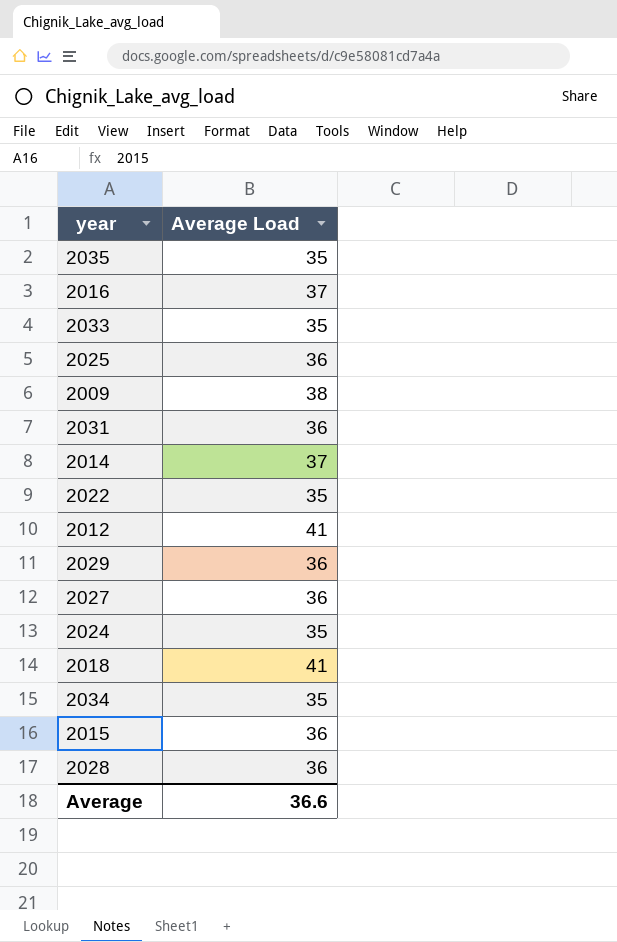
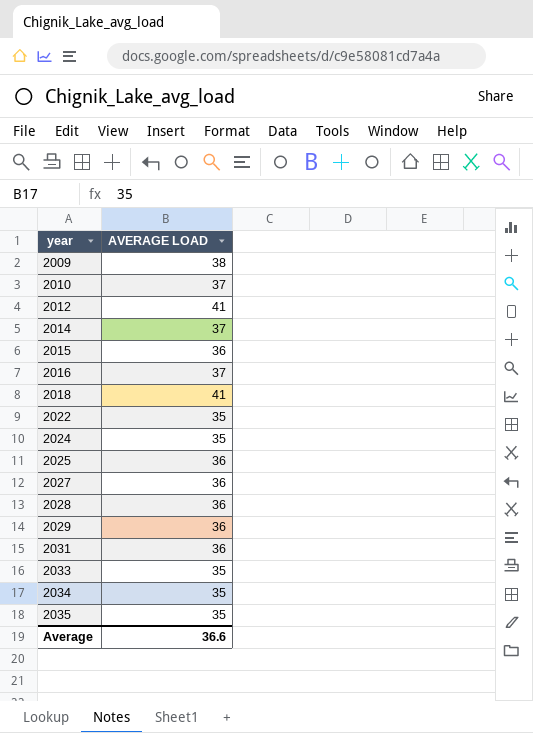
row order: none -> year ascending
column name: Average Load -> AVERAGE LOAD
row 2010: none -> 37

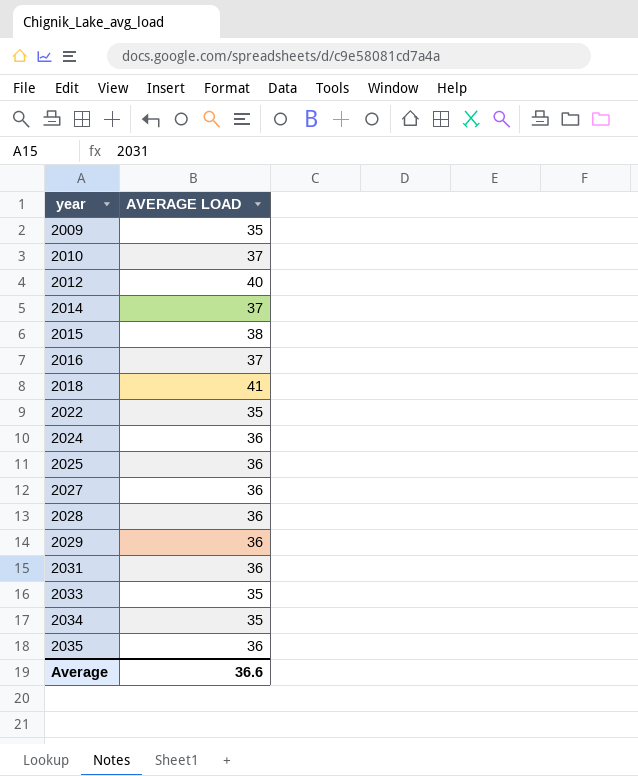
2009 | AVERAGE LOAD: 38 -> 35
2012 | AVERAGE LOAD: 41 -> 40
2015 | AVERAGE LOAD: 36 -> 38
2024 | AVERAGE LOAD: 35 -> 36
2035 | AVERAGE LOAD: 35 -> 36

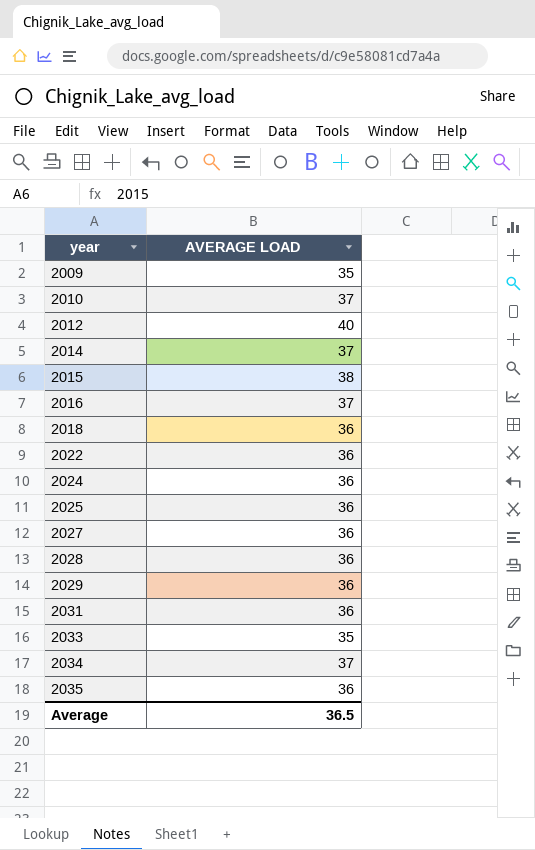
2018 | AVERAGE LOAD: 41 -> 36
2022 | AVERAGE LOAD: 35 -> 36
2034 | AVERAGE LOAD: 35 -> 37
Average | AVERAGE LOAD: 36.6 -> 36.5

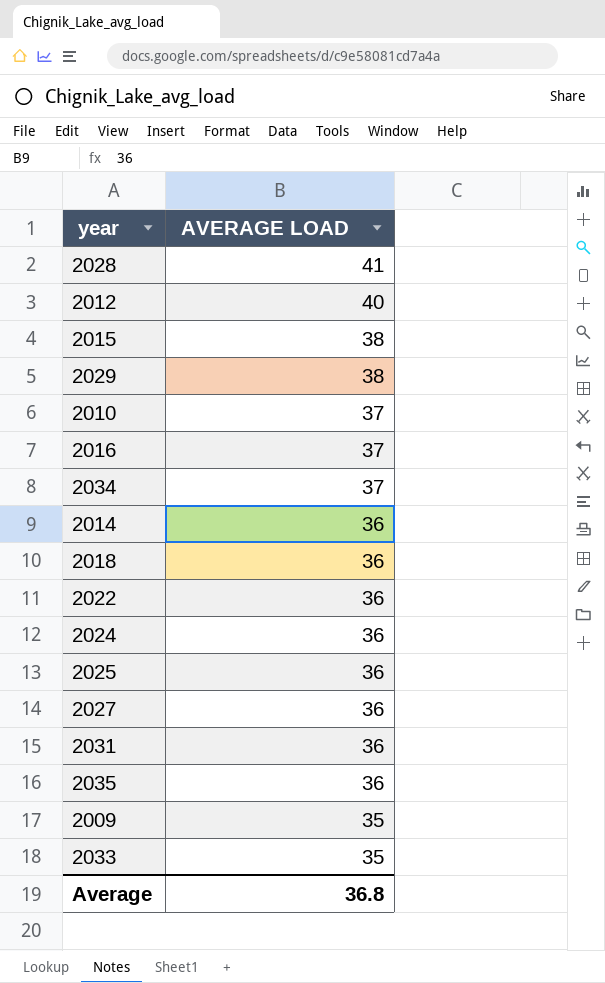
row order: year ascending -> AVERAGE LOAD descending
2028 | AVERAGE LOAD: 36 -> 41
2029 | AVERAGE LOAD: 36 -> 38
2014 | AVERAGE LOAD: 37 -> 36
Average | AVERAGE LOAD: 36.5 -> 36.8

